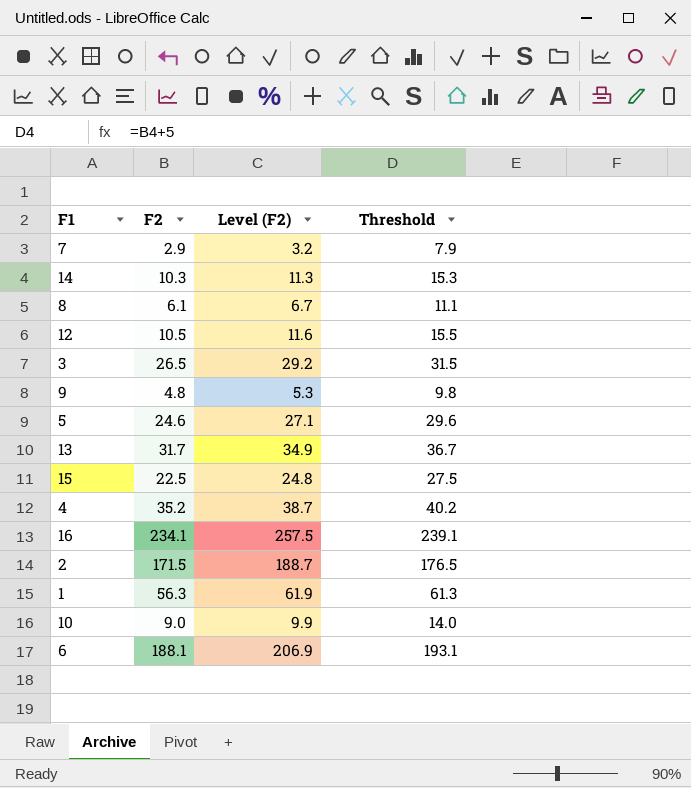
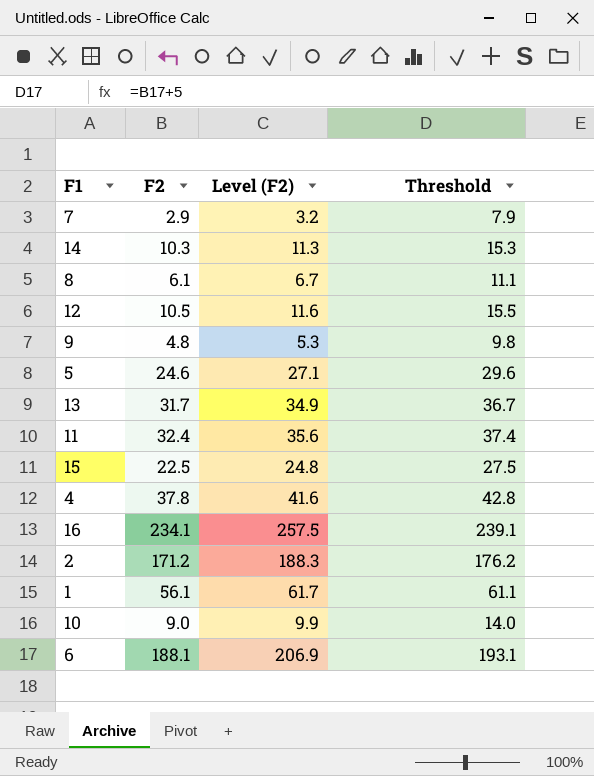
row 3: 26.5 | 29.2 | 31.5 -> none
row 11: none -> 32.4 | 35.6 | 37.4
4 | F2: 35.2 -> 37.8
4 | Level (F2): 38.7 -> 41.6
4 | Threshold: 40.2 -> 42.8
2 | F2: 171.5 -> 171.2
2 | Level (F2): 188.7 -> 188.3
2 | Threshold: 176.5 -> 176.2
1 | F2: 56.3 -> 56.1
1 | Level (F2): 61.9 -> 61.7
1 | Threshold: 61.3 -> 61.1

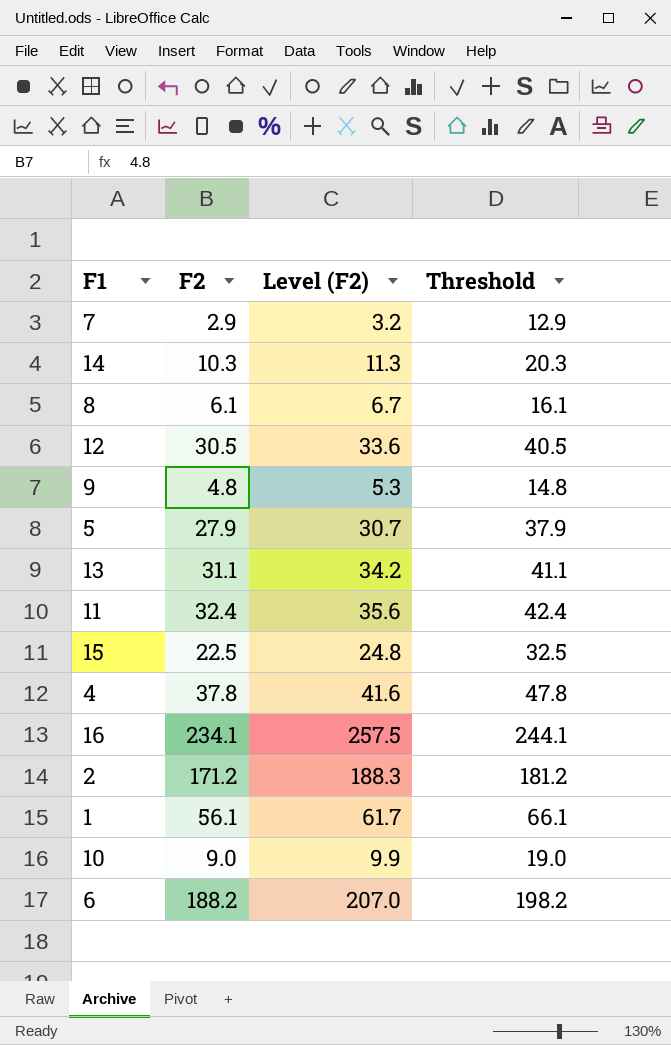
column Threshold | formula: [F2] + 5 -> [F2] + 10
12 | F2: 10.5 -> 30.5
12 | Level (F2): 11.6 -> 33.6
5 | F2: 24.6 -> 27.9
5 | Level (F2): 27.1 -> 30.7
13 | F2: 31.7 -> 31.1
13 | Level (F2): 34.9 -> 34.2
6 | F2: 188.1 -> 188.2
6 | Level (F2): 206.9 -> 207.0

